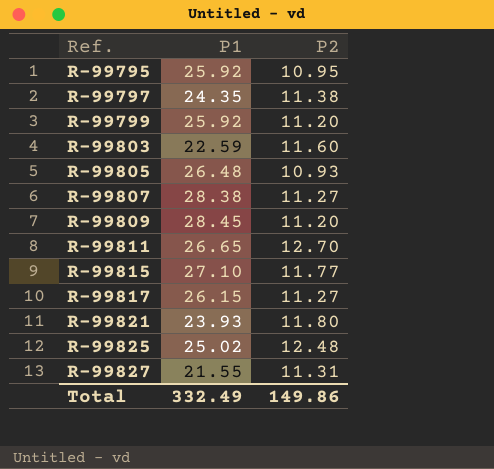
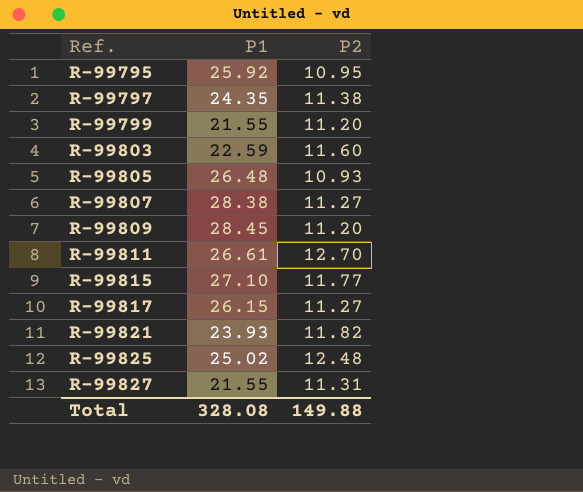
R-99799 | P1: 25.92 -> 21.55
R-99811 | P1: 26.65 -> 26.61
R-99821 | P2: 11.80 -> 11.82
Total | P1: 332.49 -> 328.08
Total | P2: 149.86 -> 149.88

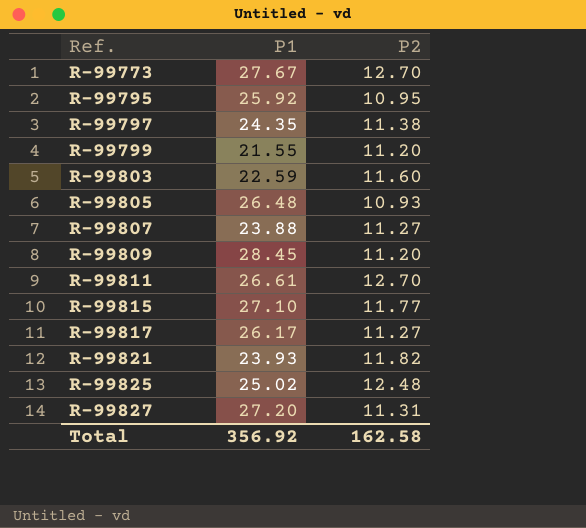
row R-99773: none -> 27.67 | 12.70
R-99807 | P1: 28.38 -> 23.88
R-99817 | P1: 26.15 -> 26.17
R-99827 | P1: 21.55 -> 27.20
Total | P1: 328.08 -> 356.92
Total | P2: 149.88 -> 162.58

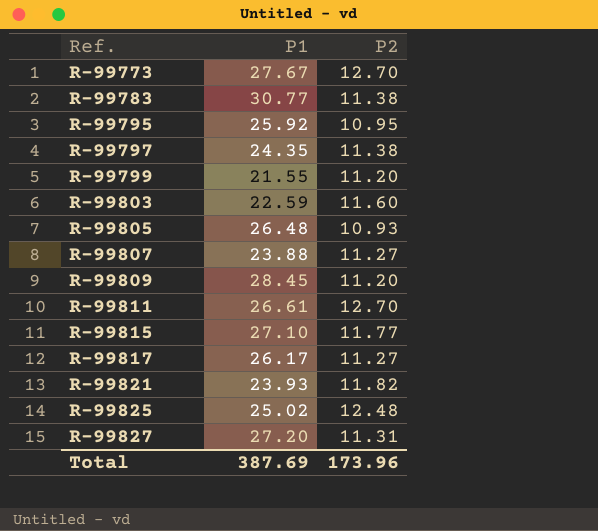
row R-99783: none -> 30.77 | 11.38
Total | P1: 356.92 -> 387.69
Total | P2: 162.58 -> 173.96

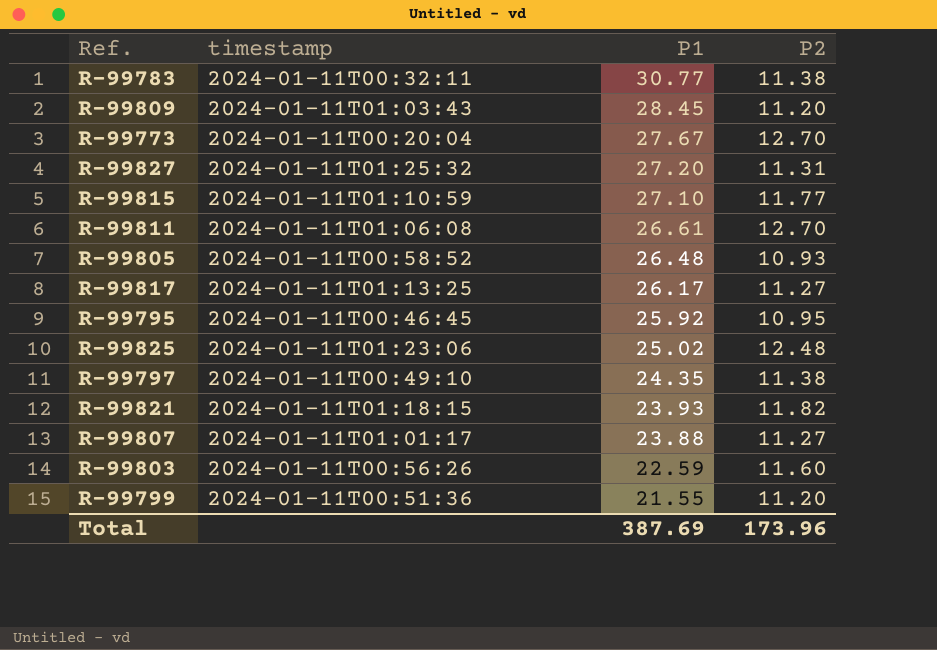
row order: Ref. ascending -> P1 descending
column timestamp | position: none -> 2

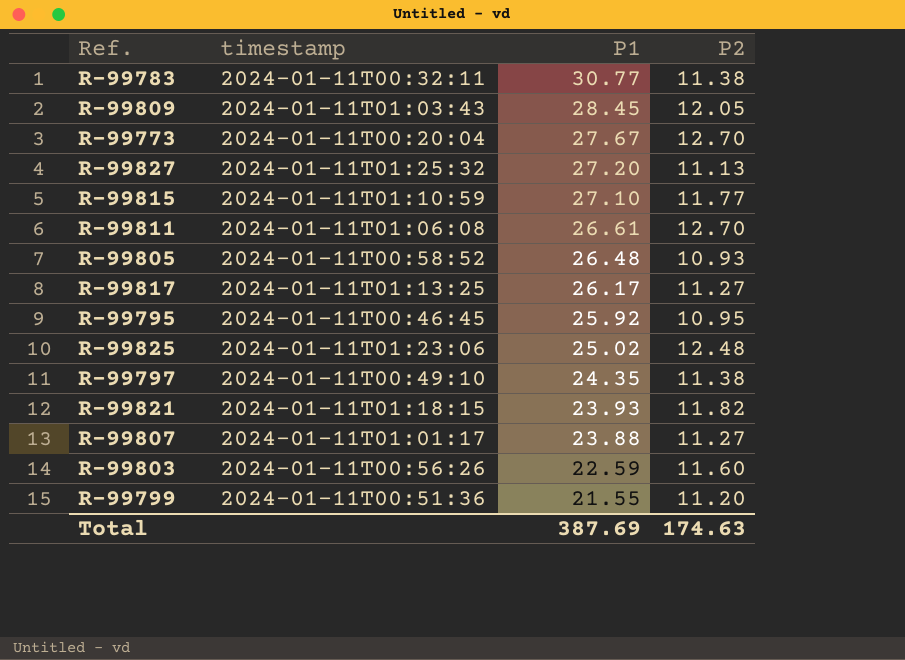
R-99809 | P2: 11.20 -> 12.05
R-99827 | P2: 11.31 -> 11.13
Total | P2: 173.96 -> 174.63

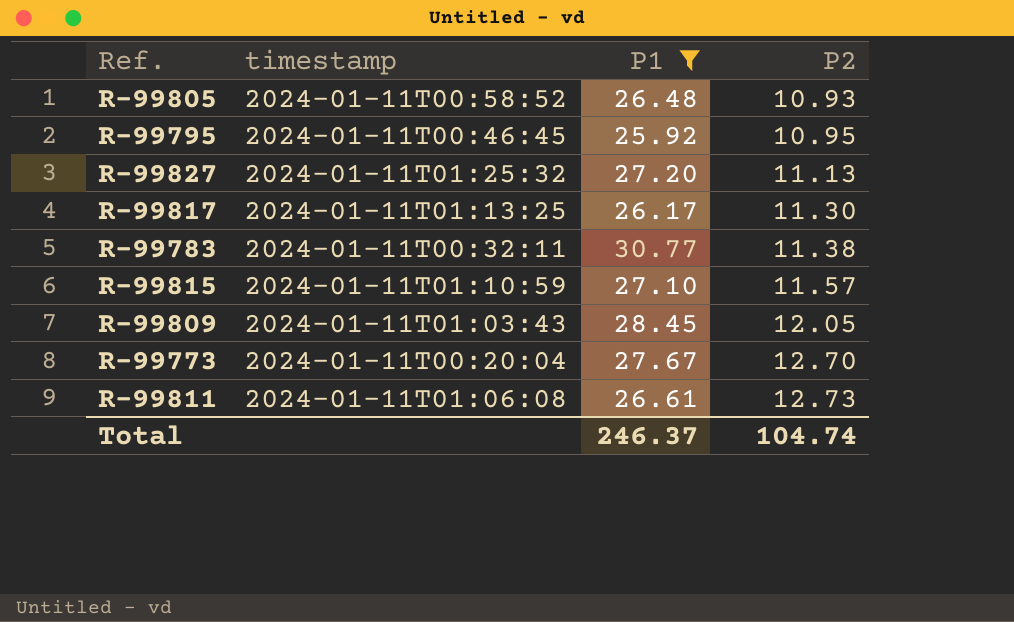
filter: none -> P1 >= 25.92
row order: P1 descending -> P2 ascending
R-99817 | P2: 11.27 -> 11.30
R-99815 | P2: 11.77 -> 11.57
R-99811 | P2: 12.70 -> 12.73
Total | P1: 387.69 -> 246.37
Total | P2: 174.63 -> 104.74

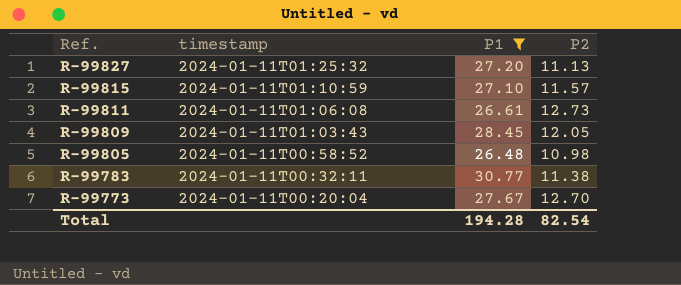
row order: P2 ascending -> Ref. descending
row R-99795: 2024-01-11T00:46:45 | 25.92 | 10.95 -> none
row R-99817: 2024-01-11T01:13:25 | 26.17 | 11.30 -> none
R-99805 | P2: 10.93 -> 10.98
Total | P1: 246.37 -> 194.28
Total | P2: 104.74 -> 82.54

